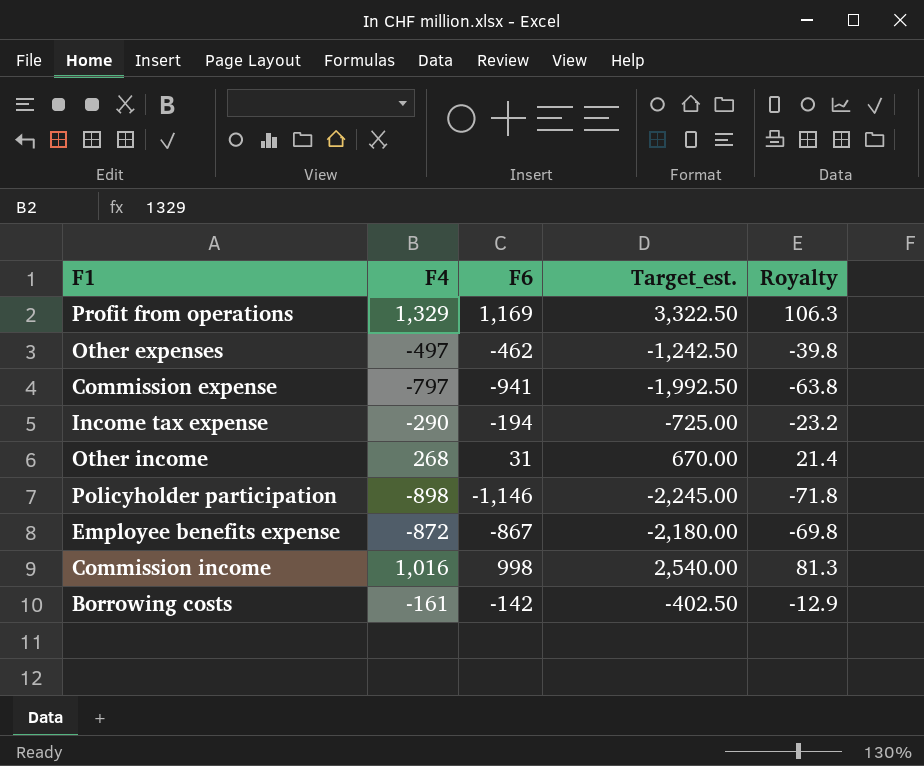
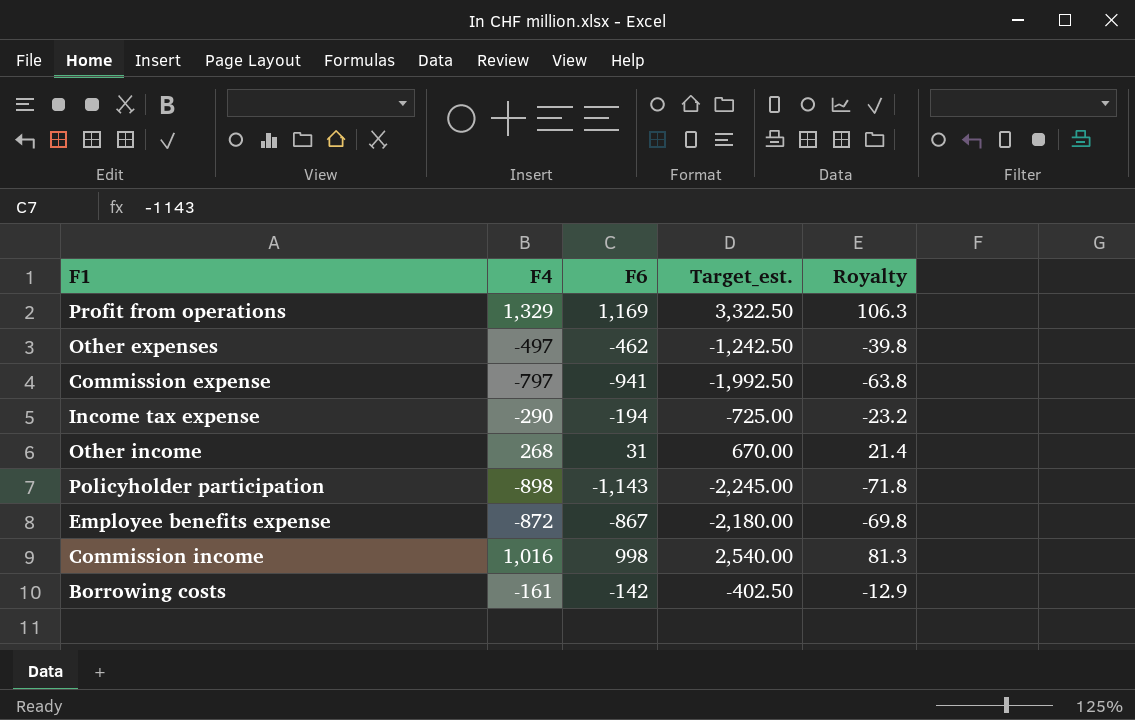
Policyholder participation | F6: -1,146 -> -1,143

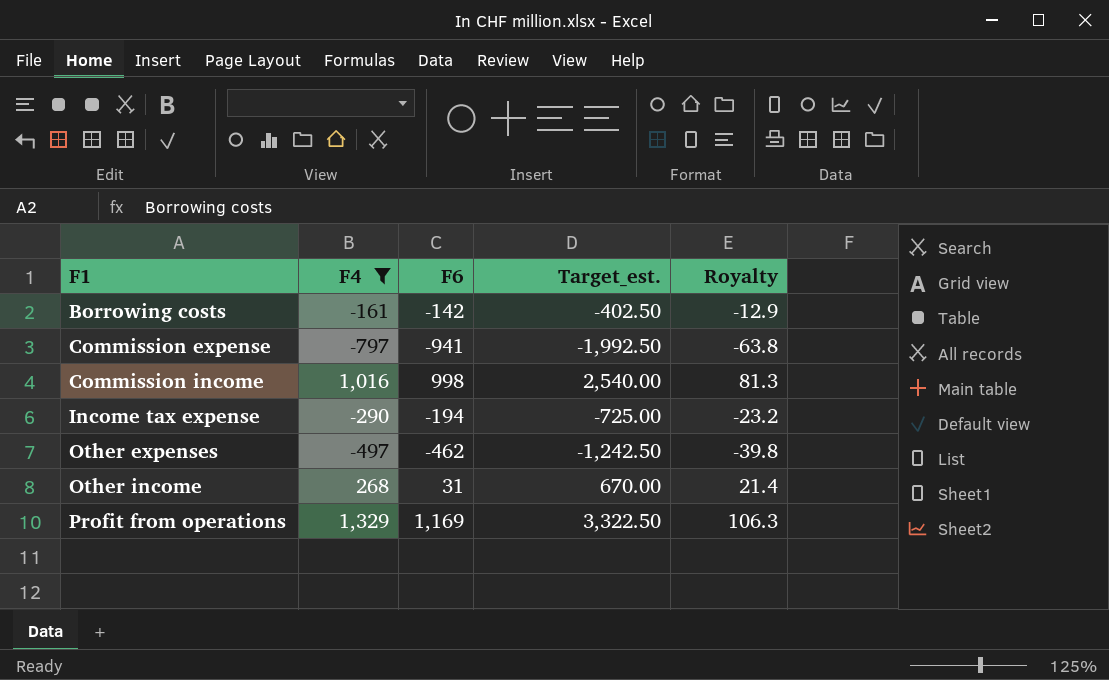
filter: none -> F4 >= -797
row order: none -> F1 ascending

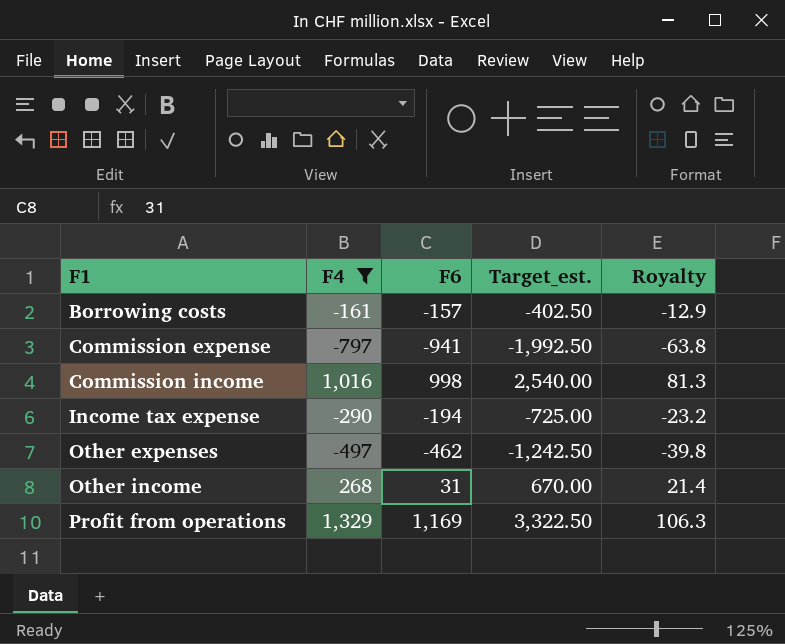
Borrowing costs | F6: -142 -> -157

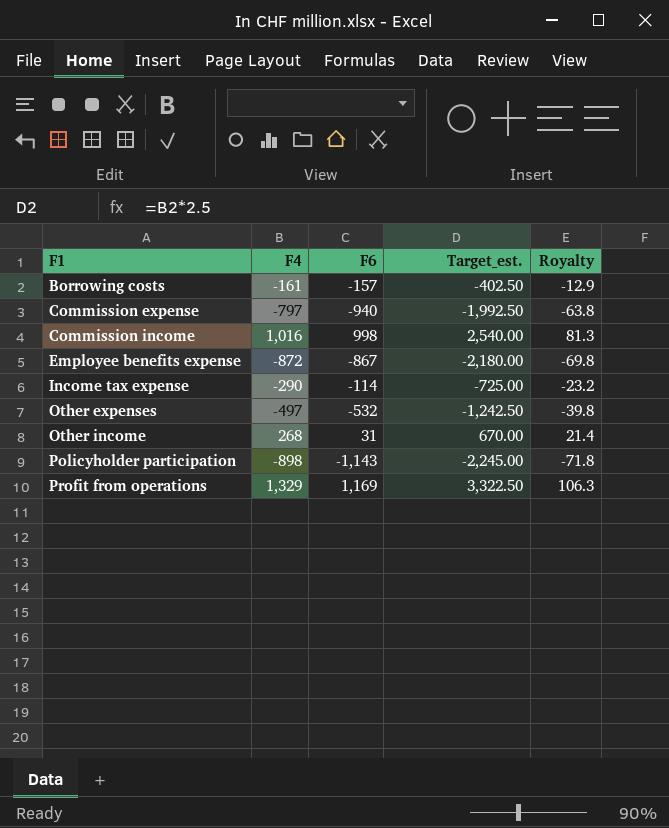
filter: F4 >= -797 -> none
Commission expense | F6: -941 -> -940
Income tax expense | F6: -194 -> -114
Other expenses | F6: -462 -> -532

